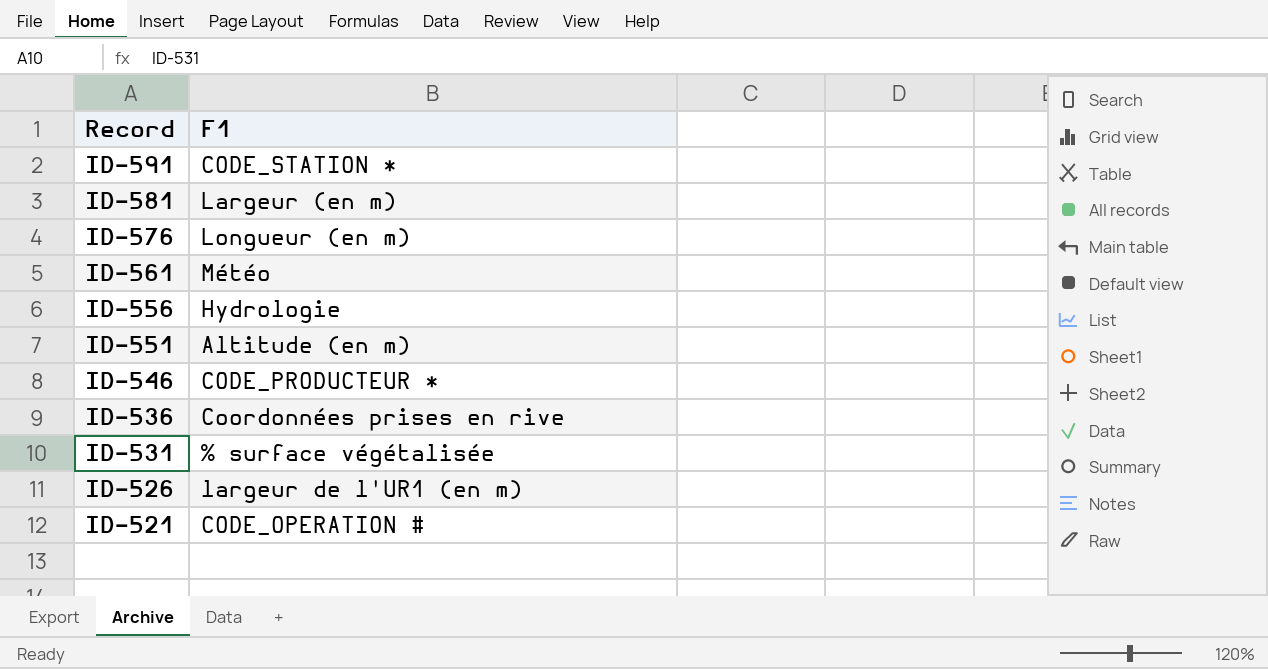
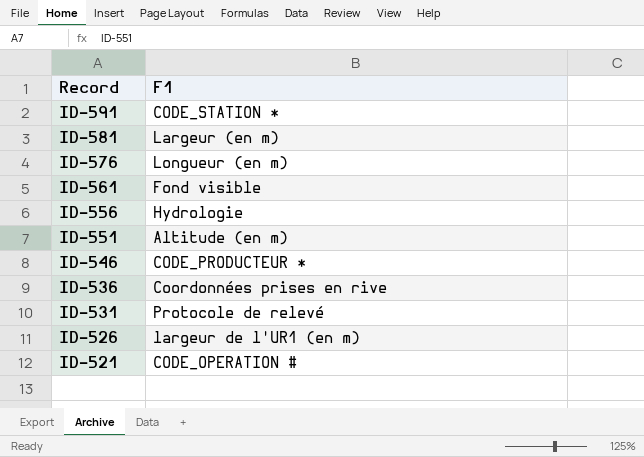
ID-561 | F1: Météo -> Fond visible
ID-531 | F1: % surface végétalisée -> Protocole de relevé

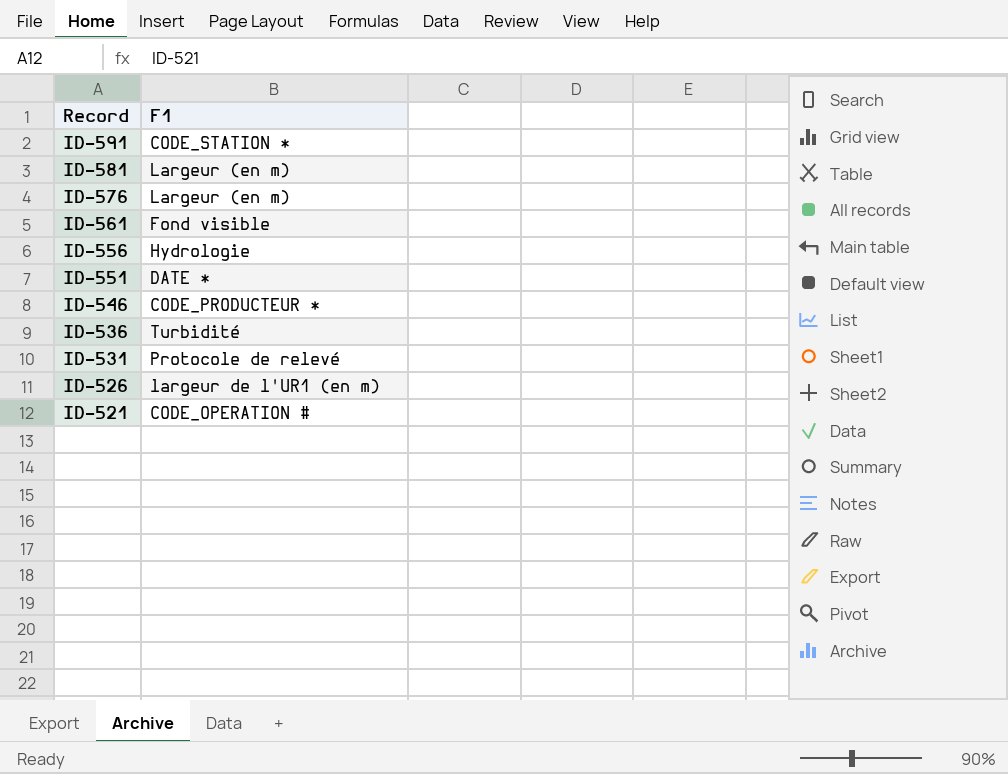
ID-576 | F1: Longueur (en m) -> Largeur (en m)
ID-551 | F1: Altitude (en m) -> DATE *
ID-536 | F1: Coordonnées prises en rive -> Turbidité

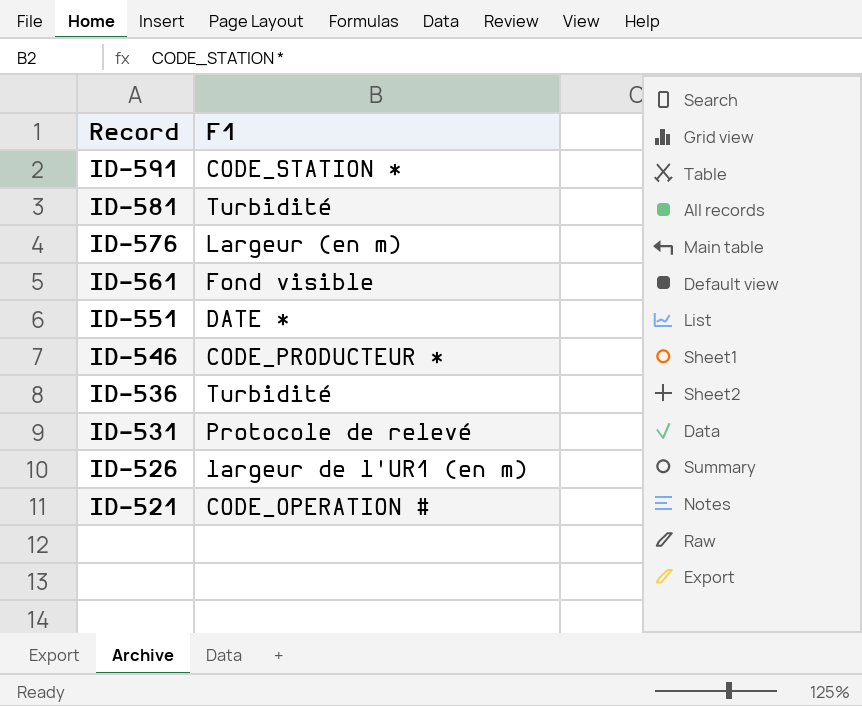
row ID-556: Hydrologie -> none
ID-581 | F1: Largeur (en m) -> Turbidité

